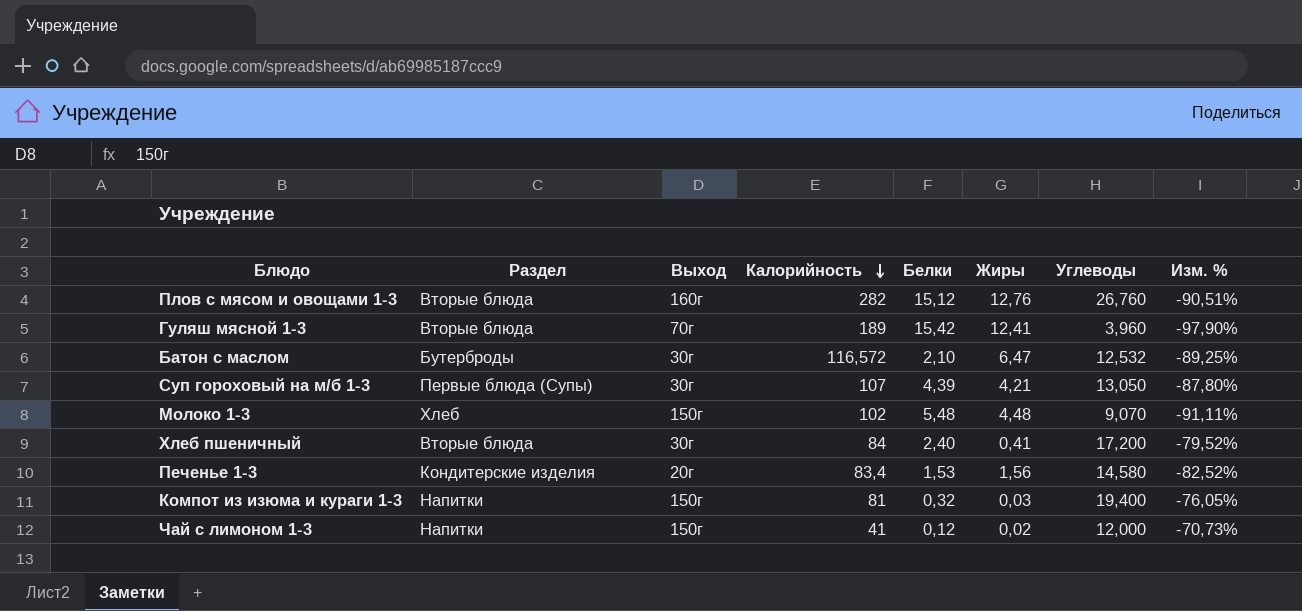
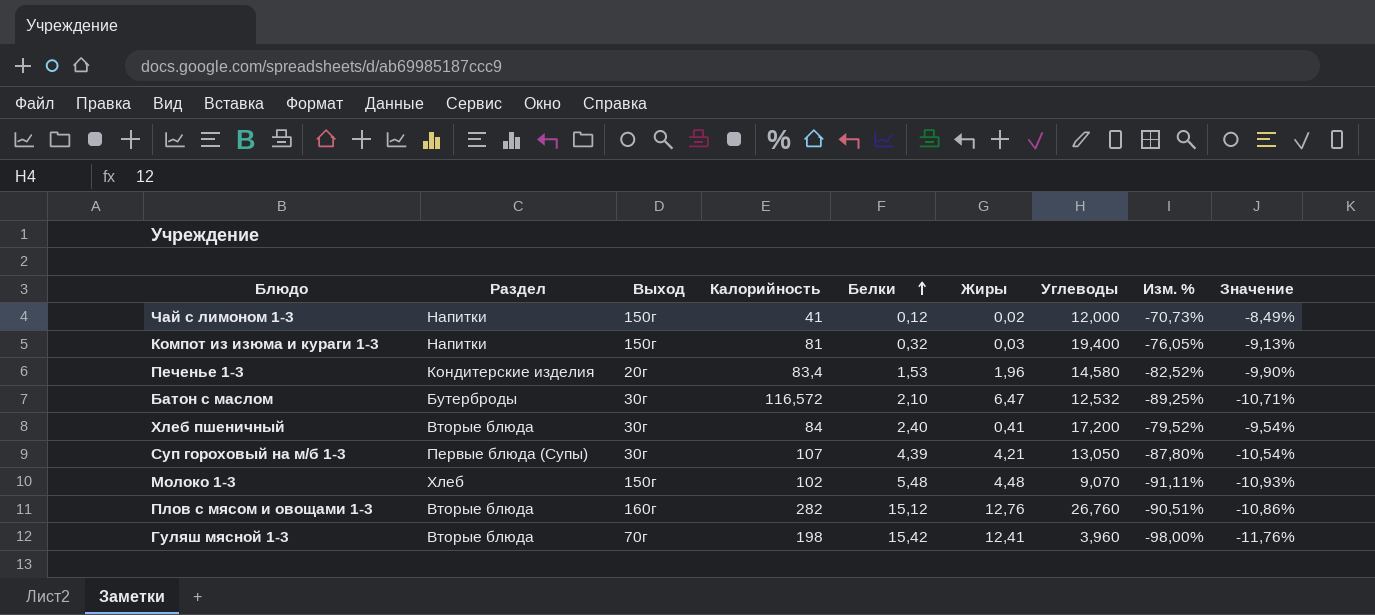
row order: Калорийность descending -> Белки ascending
column Значение | formula: none -> [Изм. %] * 0,12
Печенье 1-3 | Жиры: 1,56 -> 1,96
Гуляш мясной 1-3 | Калорийность: 189 -> 198
Гуляш мясной 1-3 | Изм. %: -97,90% -> -98,00%

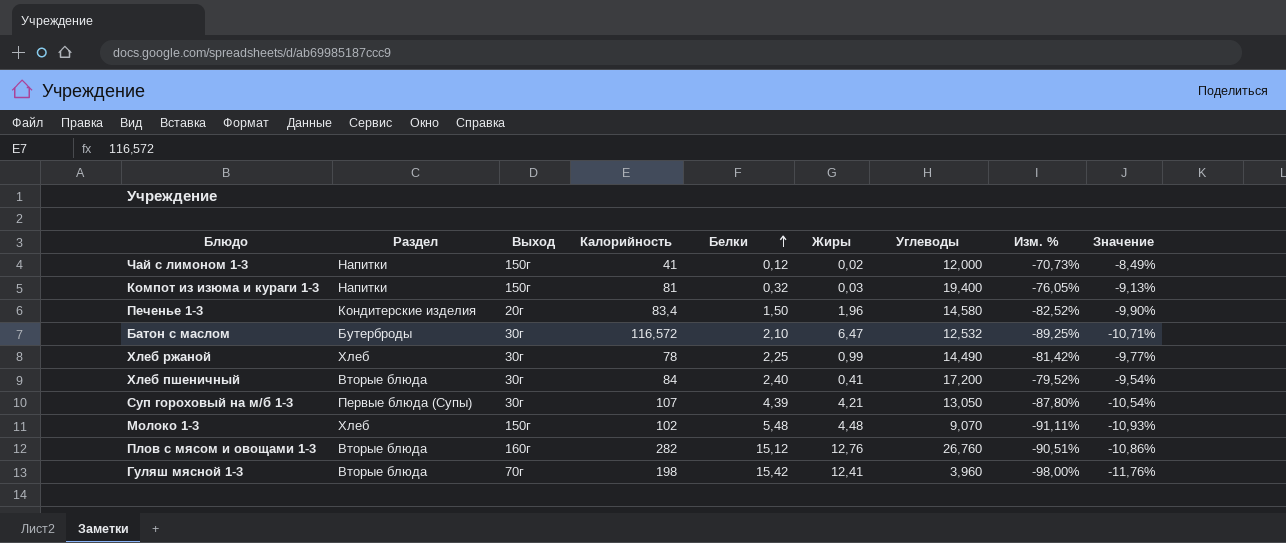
Печенье 1-3 | Белки: 1,53 -> 1,50
row Хлеб ржаной: none -> Хлеб | 30г | 78 | 2,25 | 0,99 | 14,490 | -81,42% | -9,77%

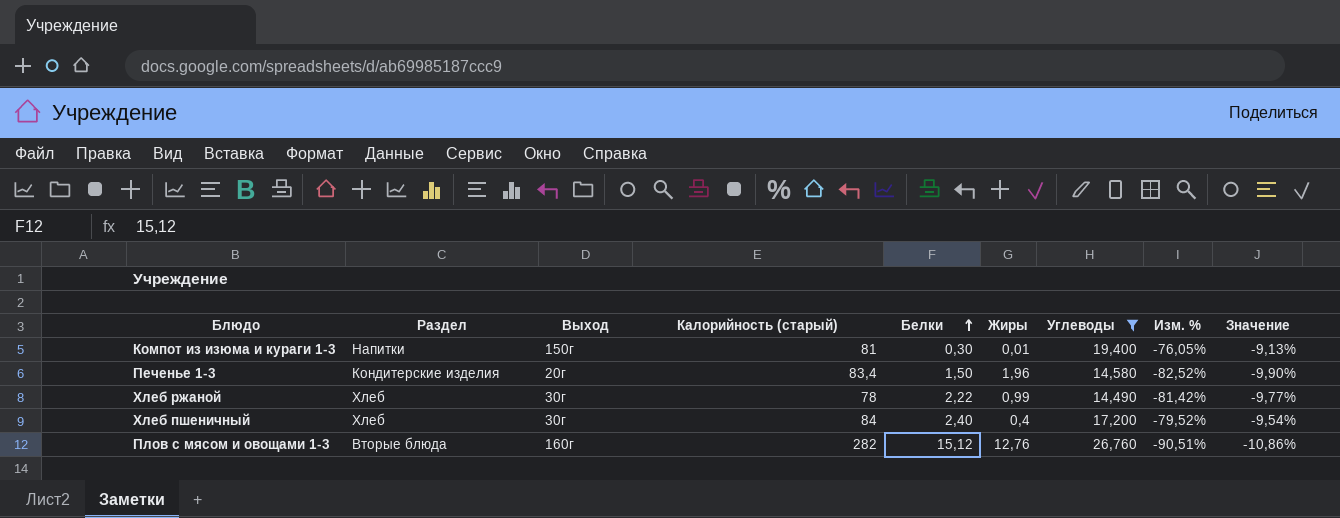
filter: none -> Углеводы >= 14,490
column name: Калорийность -> Калорийность (старый)
Компот из изюма и кураги 1-3 | Белки: 0,32 -> 0,30
Компот из изюма и кураги 1-3 | Жиры: 0,03 -> 0,01
Хлеб ржаной | Белки: 2,25 -> 2,22
Хлеб пшеничный | Раздел: Вторые блюда -> Хлеб
Хлеб пшеничный | Жиры: 0,41 -> 0,4

